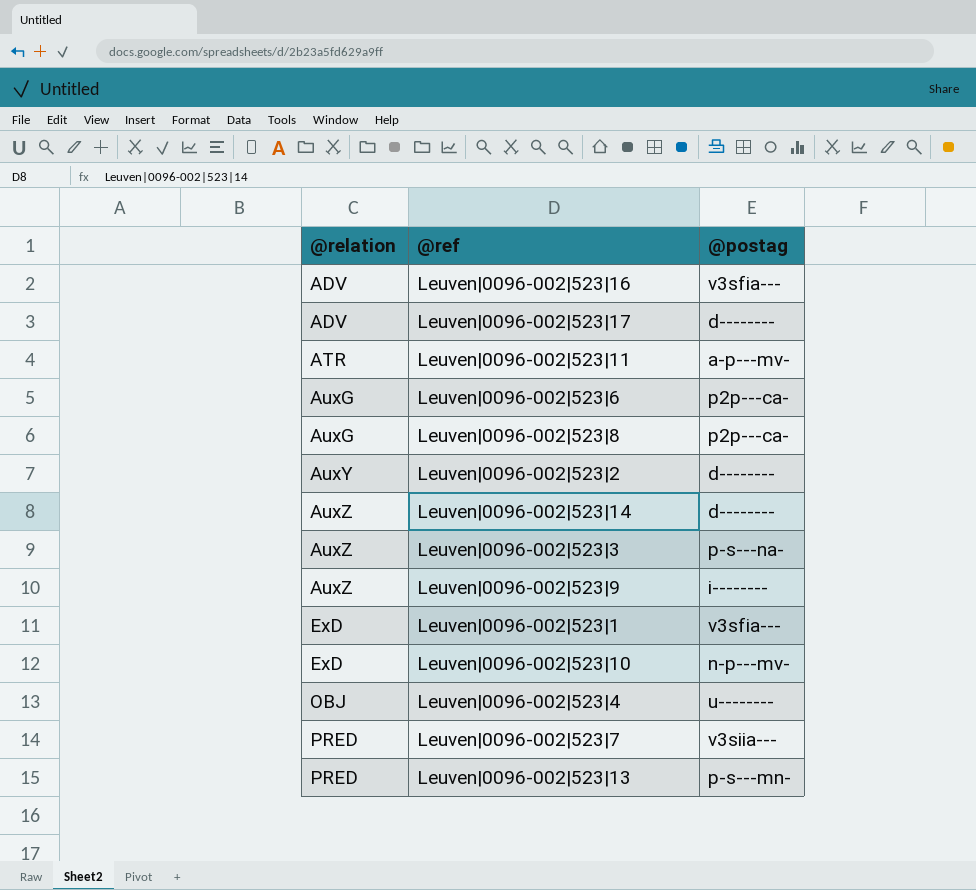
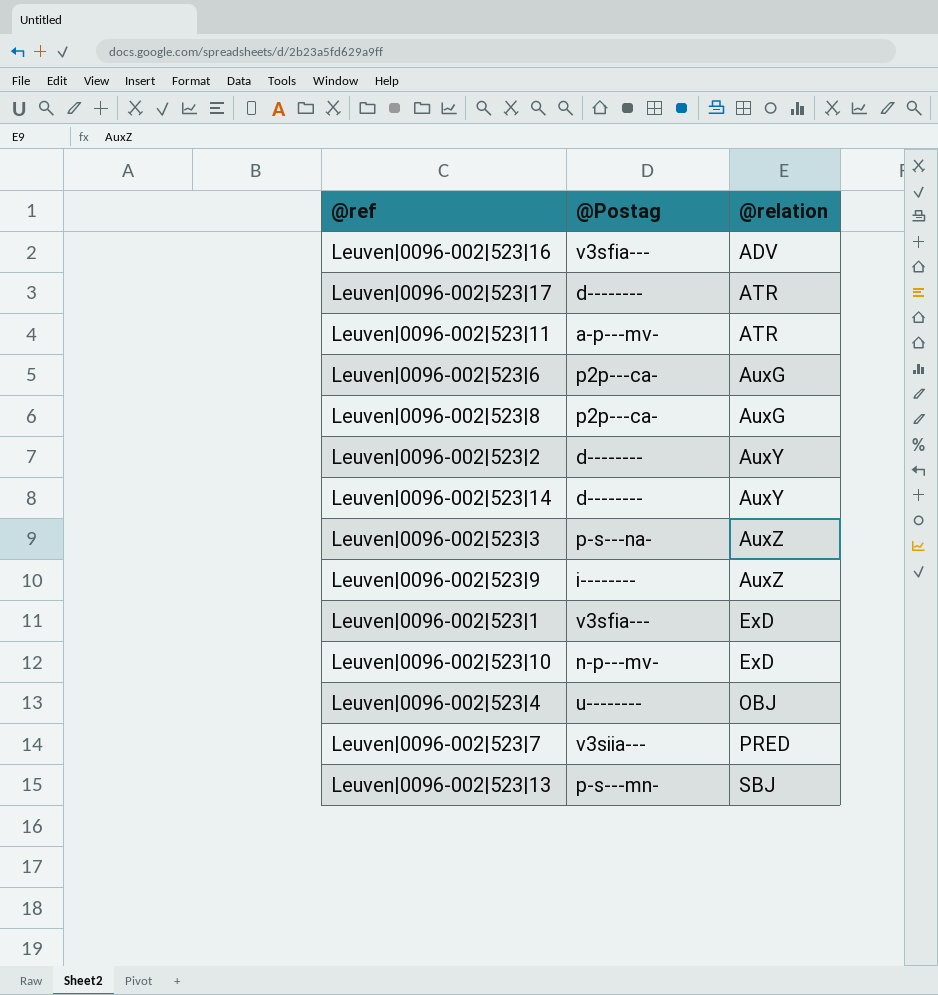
column name: @postag -> @Postag
column @relation | position: 1 -> 3
Leuven|0096-002|523|17 | @relation: ADV -> ATR
Leuven|0096-002|523|14 | @relation: AuxZ -> AuxY
Leuven|0096-002|523|13 | @relation: PRED -> SBJ

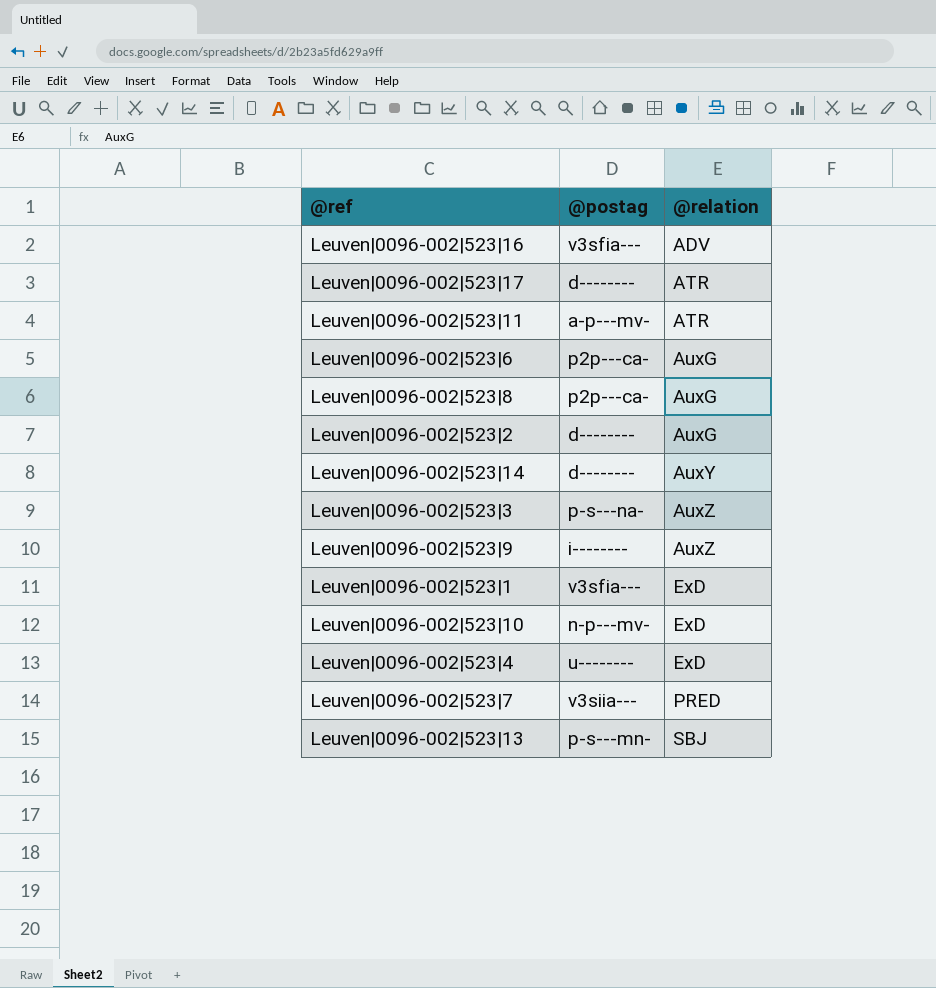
column name: @Postag -> @postag
Leuven|0096-002|523|2 | @relation: AuxY -> AuxG
Leuven|0096-002|523|4 | @relation: OBJ -> ExD

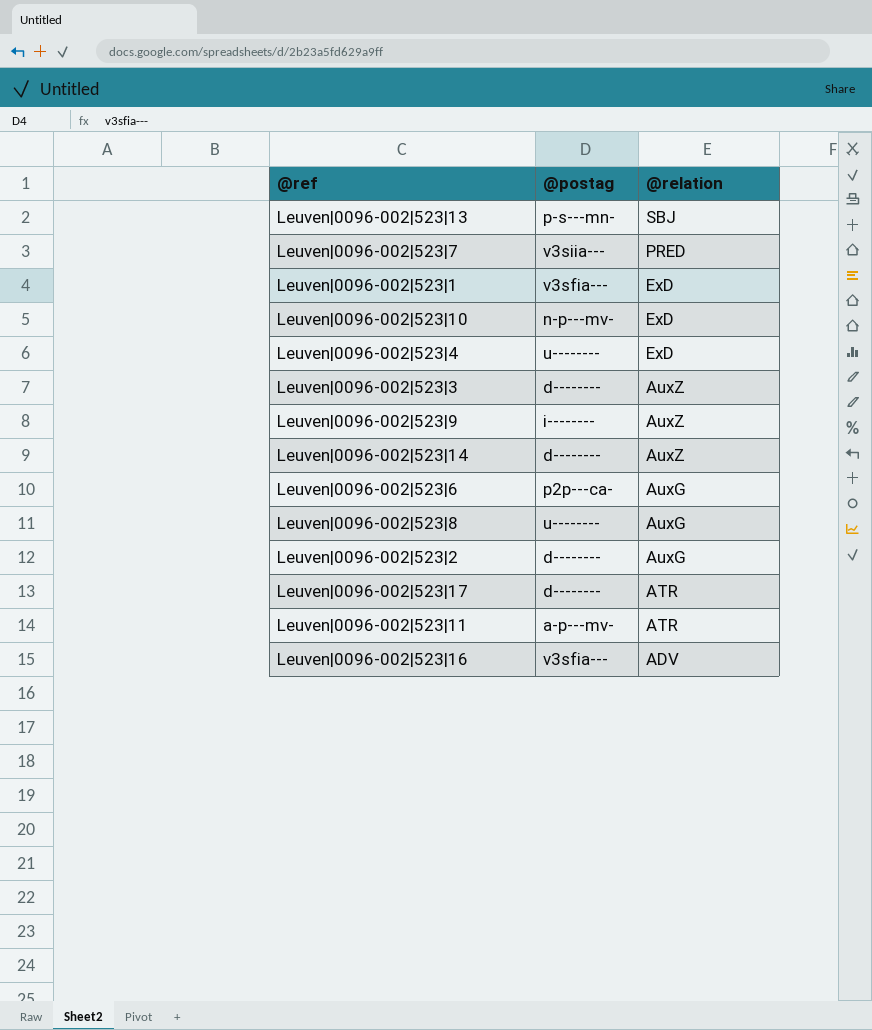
row order: @relation ascending -> @relation descending
Leuven|0096-002|523|3 | @postag: p-s---na- -> d--------
Leuven|0096-002|523|14 | @relation: AuxY -> AuxZ
Leuven|0096-002|523|8 | @postag: p2p---ca- -> u--------

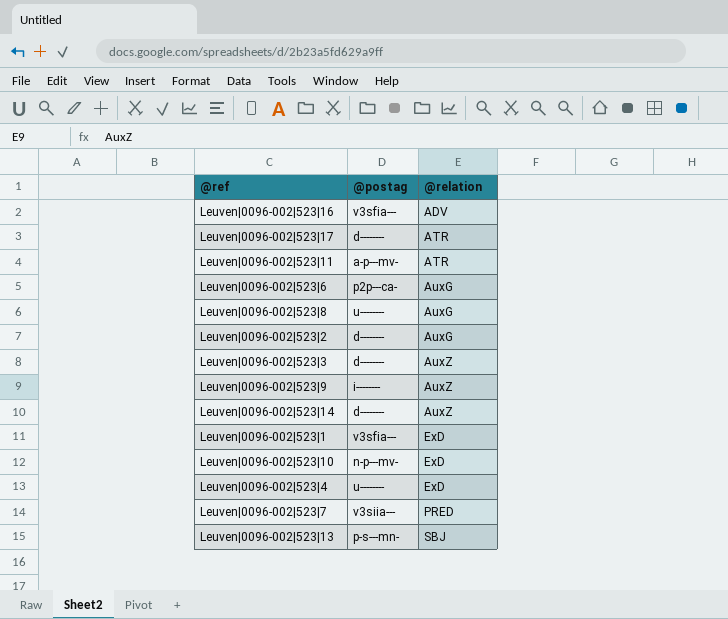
row order: @relation descending -> @relation ascending

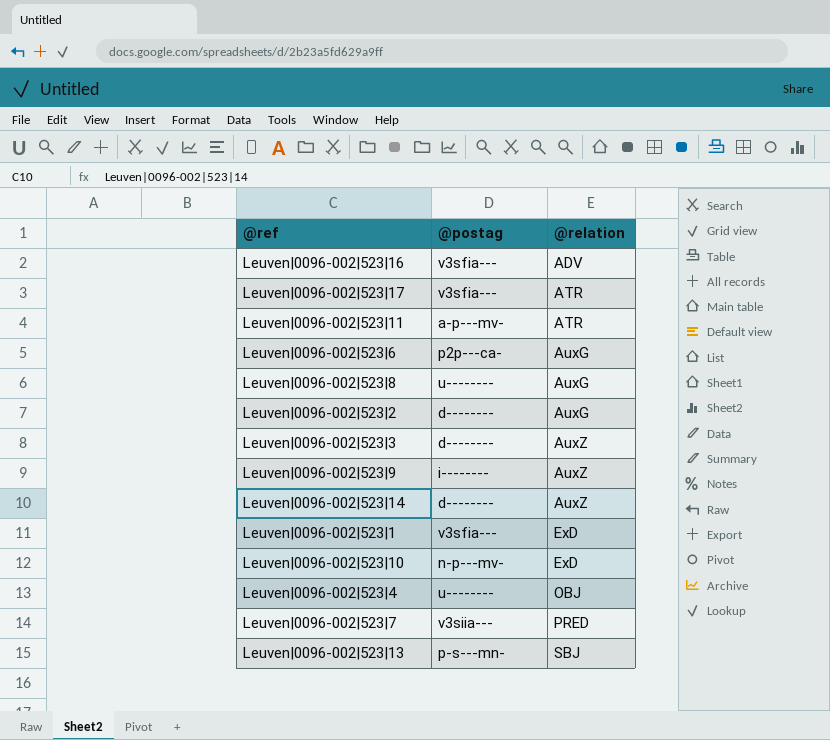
Leuven|0096-002|523|17 | @postag: d-------- -> v3sfia---
Leuven|0096-002|523|4 | @relation: ExD -> OBJ

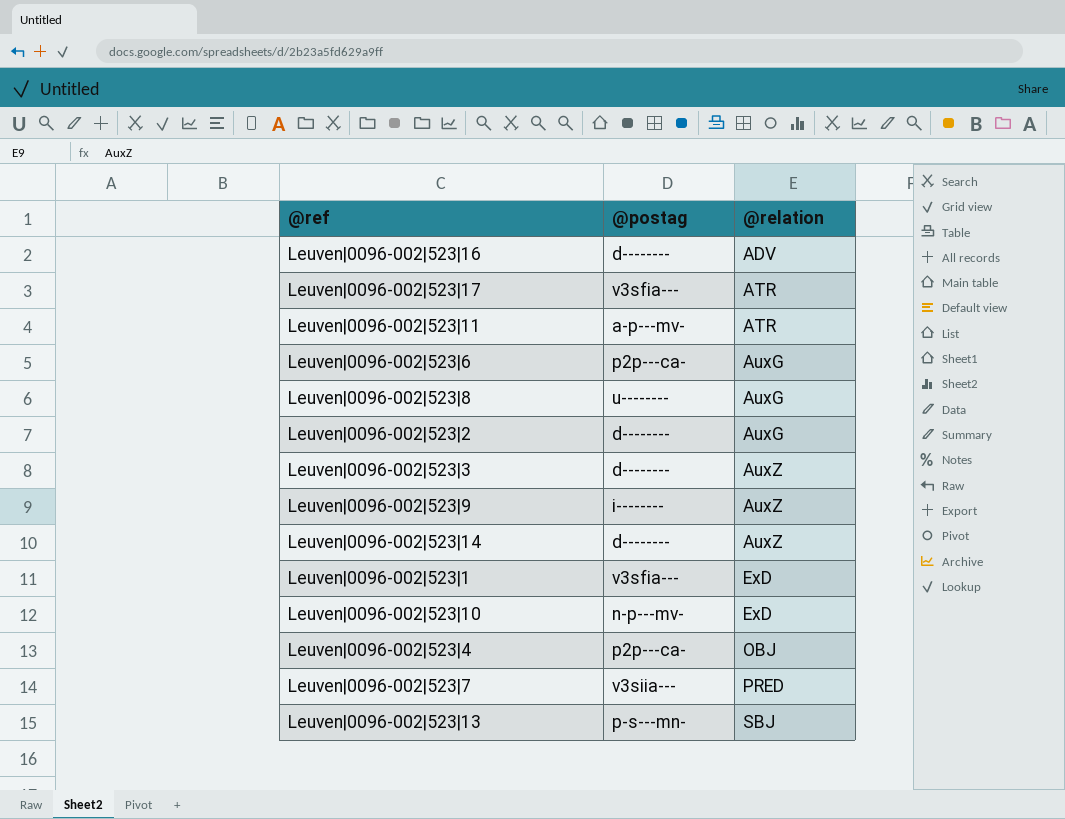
Leuven|0096-002|523|16 | @postag: v3sfia--- -> d--------
Leuven|0096-002|523|4 | @postag: u-------- -> p2p---ca-

